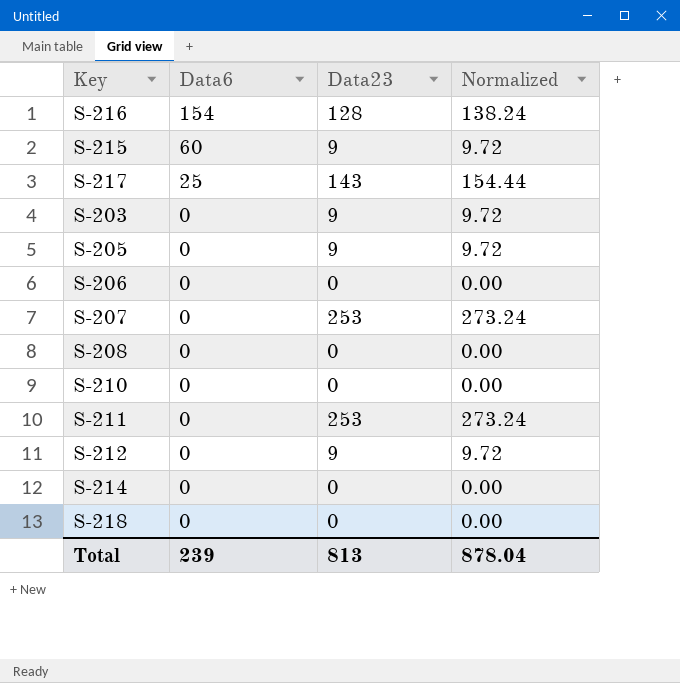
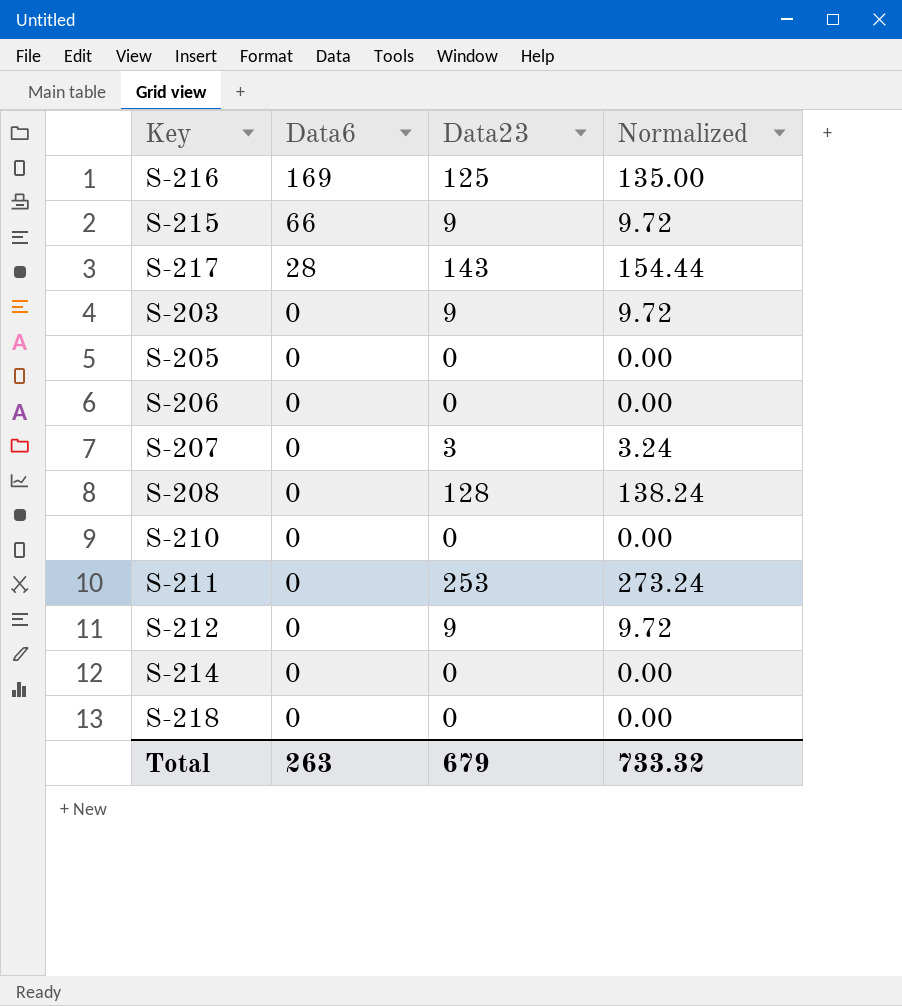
S-216 | Data6: 154 -> 169
S-216 | Data23: 128 -> 125
S-216 | Normalized: 138.24 -> 135.00
S-215 | Data6: 60 -> 66
S-217 | Data6: 25 -> 28
S-205 | Data23: 9 -> 0
S-205 | Normalized: 9.72 -> 0.00
S-207 | Data23: 253 -> 3
S-207 | Normalized: 273.24 -> 3.24
S-208 | Data23: 0 -> 128
S-208 | Normalized: 0.00 -> 138.24
Total | Data6: 239 -> 263
Total | Data23: 813 -> 679
Total | Normalized: 878.04 -> 733.32

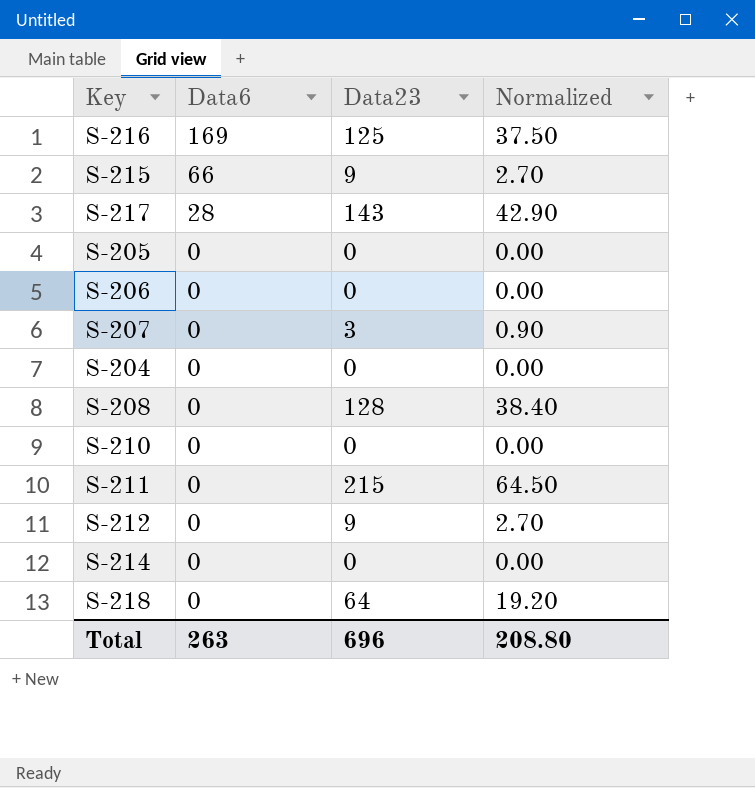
column Normalized | formula: [Data23] * 1.08 -> [Data23] * 0.3
row S-203: 0 | 9 | 9.72 -> none
row S-204: none -> 0 | 0 | 0.00
S-211 | Data23: 253 -> 215
S-218 | Data23: 0 -> 64
Total | Data23: 679 -> 696
Total | Normalized: 733.32 -> 208.80

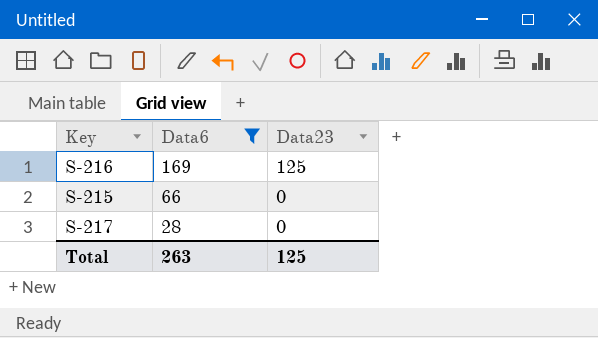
filter: none -> Data6 != 0
column Normalized | formula: [Data23] * 0.3 -> none
S-215 | Data23: 9 -> 0
S-217 | Data23: 143 -> 0
Total | Data23: 696 -> 125

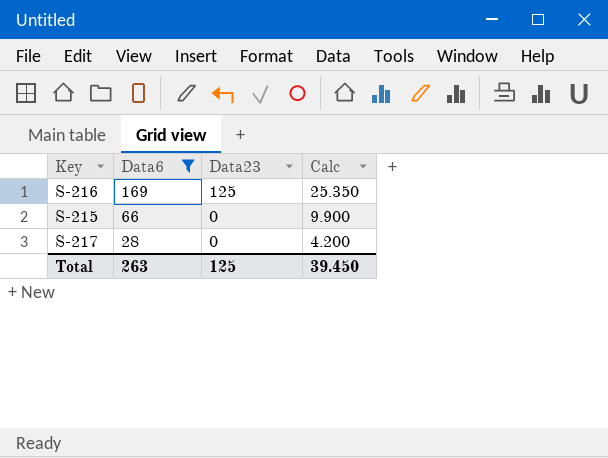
column Calc | formula: none -> [Data6] * 0.15

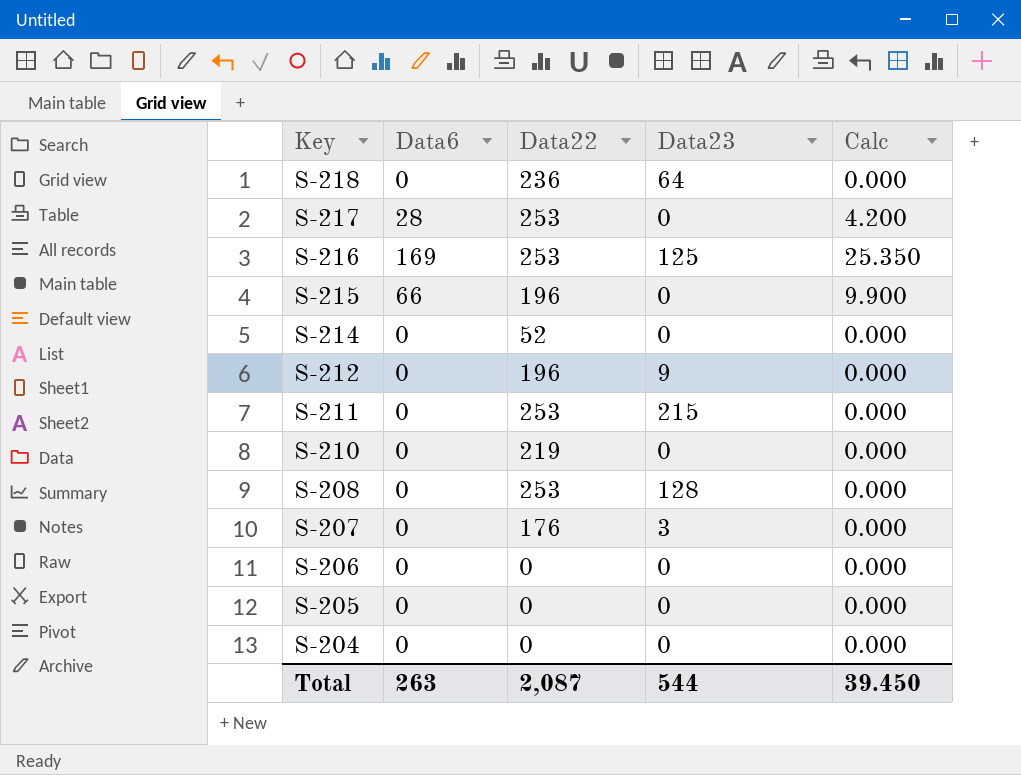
filter: Data6 != 0 -> none
row order: Data6 descending -> Key descending
column Data22 | position: none -> 3
Total | Data23: 125 -> 544

